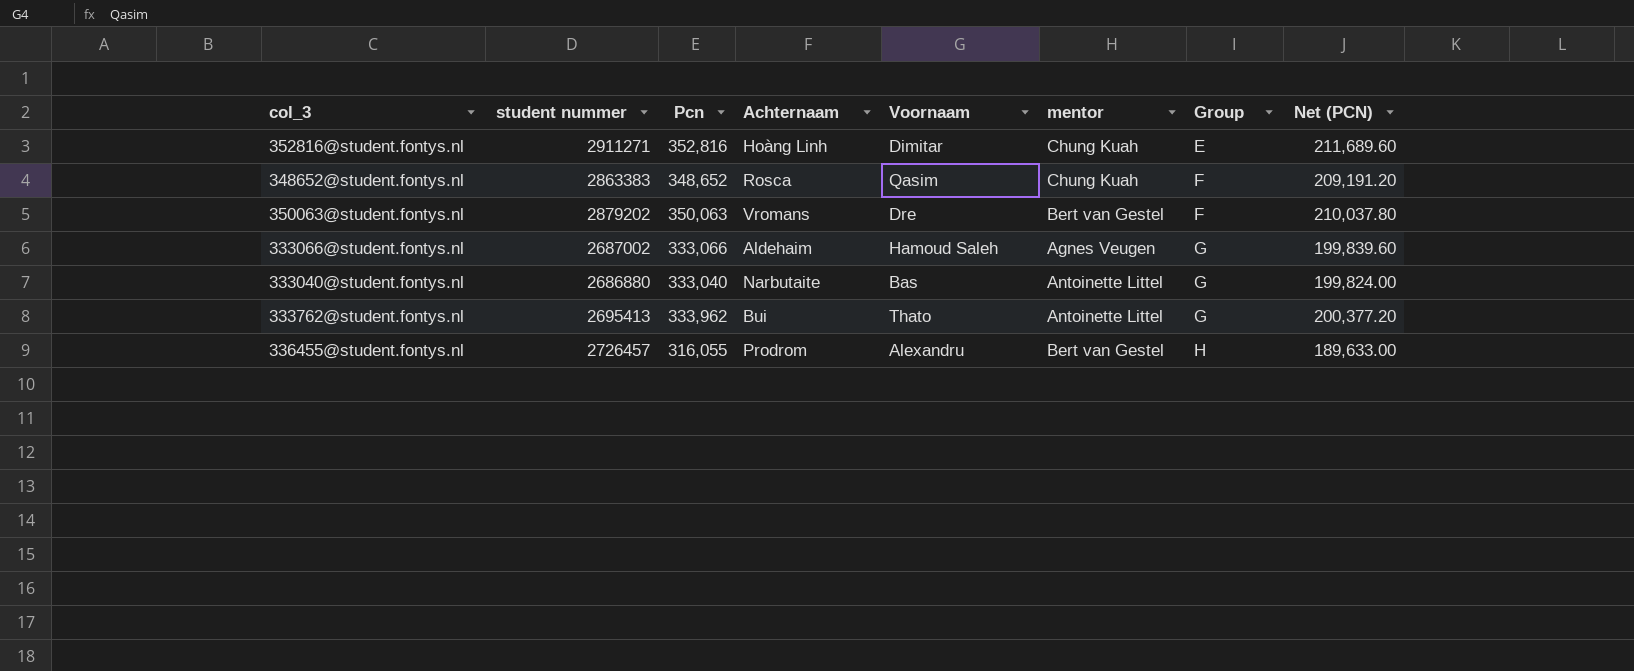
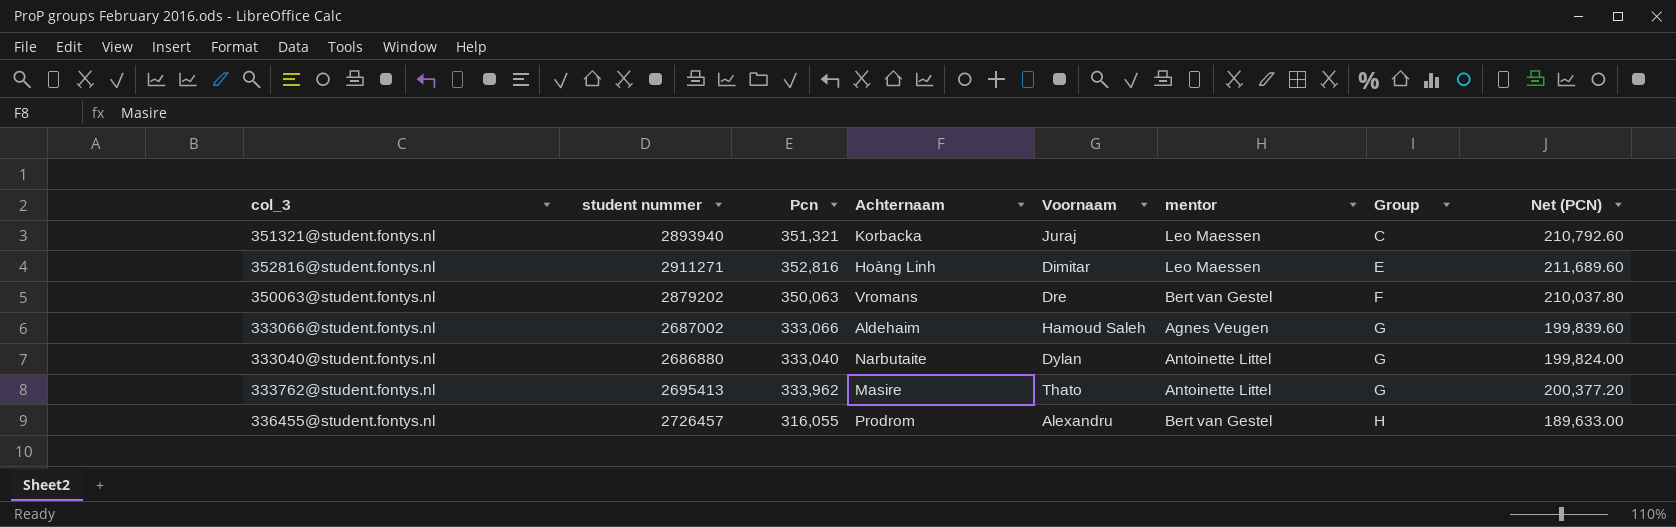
row 348652@student.fontys.nl: 2863383 | 348,652 | Rosca | Qasim | Chung Kuah | F | 209,191.20 -> none
row 351321@student.fontys.nl: none -> 2893940 | 351,321 | Korbacka | Juraj | Leo Maessen | C | 210,792.60
352816@student.fontys.nl | mentor: Chung Kuah -> Leo Maessen
333040@student.fontys.nl | Voornaam: Bas -> Dylan
333762@student.fontys.nl | Achternaam: Bui -> Masire

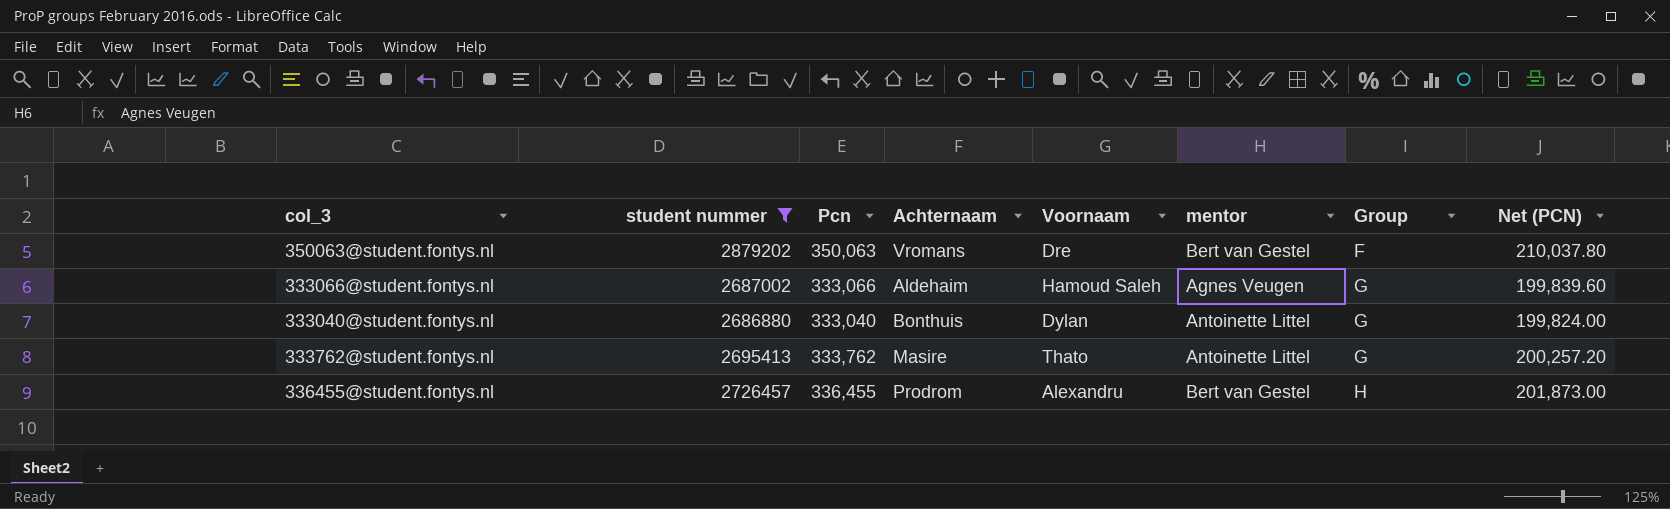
filter: none -> student nummer <= 2879202
333040@student.fontys.nl | Achternaam: Narbutaite -> Bonthuis
333762@student.fontys.nl | Pcn: 333,962 -> 333,762
333762@student.fontys.nl | Net (PCN): 200,377.20 -> 200,257.20
336455@student.fontys.nl | Pcn: 316,055 -> 336,455
336455@student.fontys.nl | Net (PCN): 189,633.00 -> 201,873.00

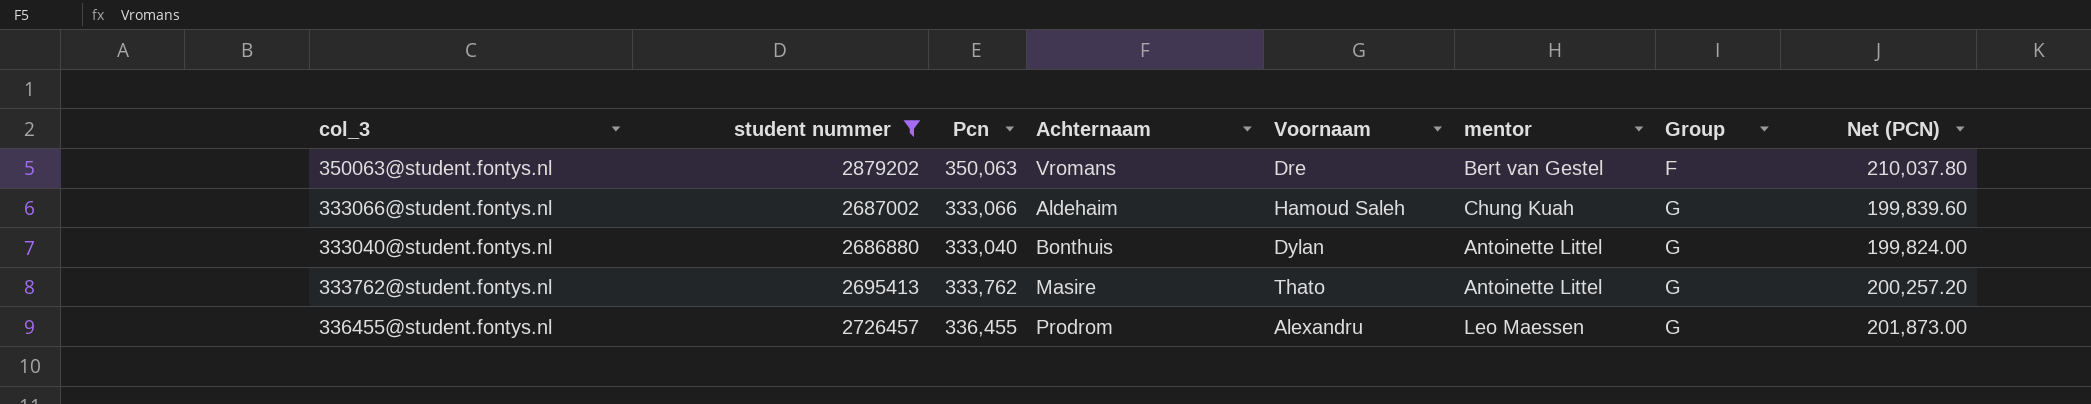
333066@student.fontys.nl | mentor: Agnes Veugen -> Chung Kuah
336455@student.fontys.nl | mentor: Bert van Gestel -> Leo Maessen
336455@student.fontys.nl | Group: H -> G

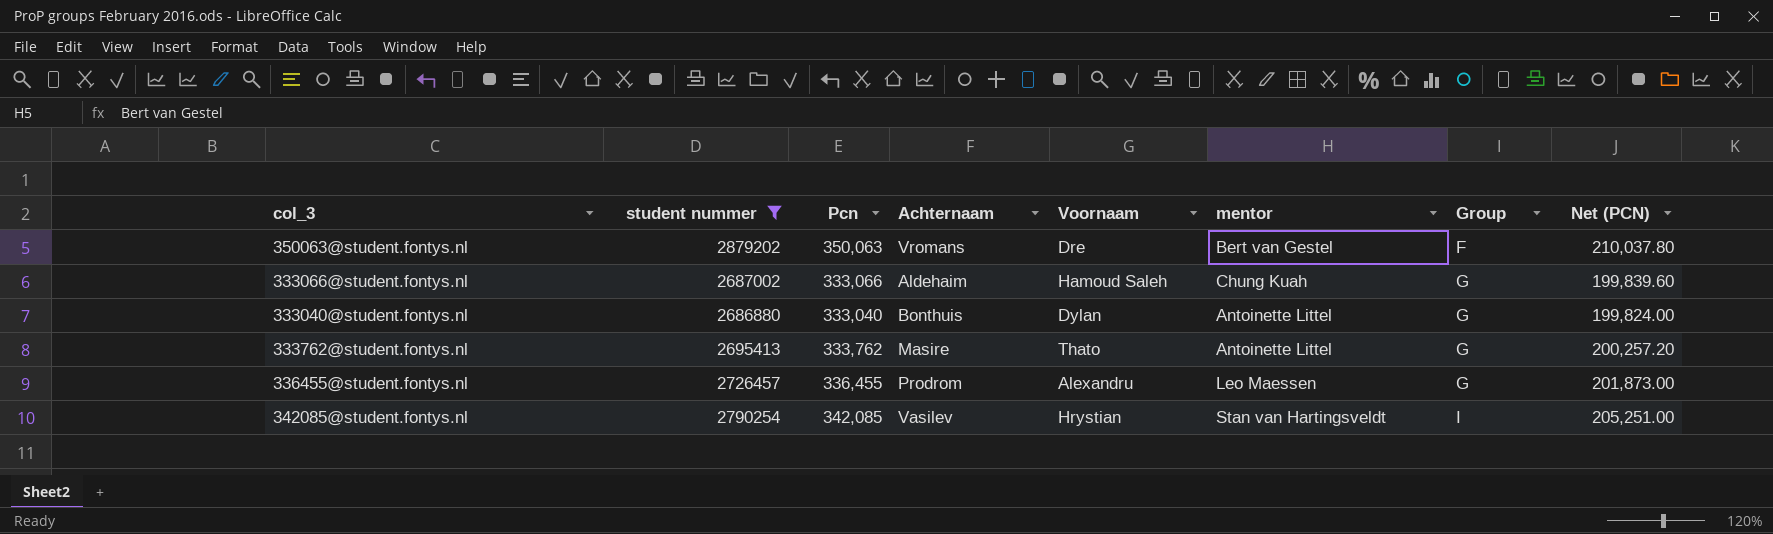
row 342085@student.fontys.nl: none -> 2790254 | 342,085 | Vasilev | Hrystian | Stan van Hartingsveldt | I | 205,251.00

